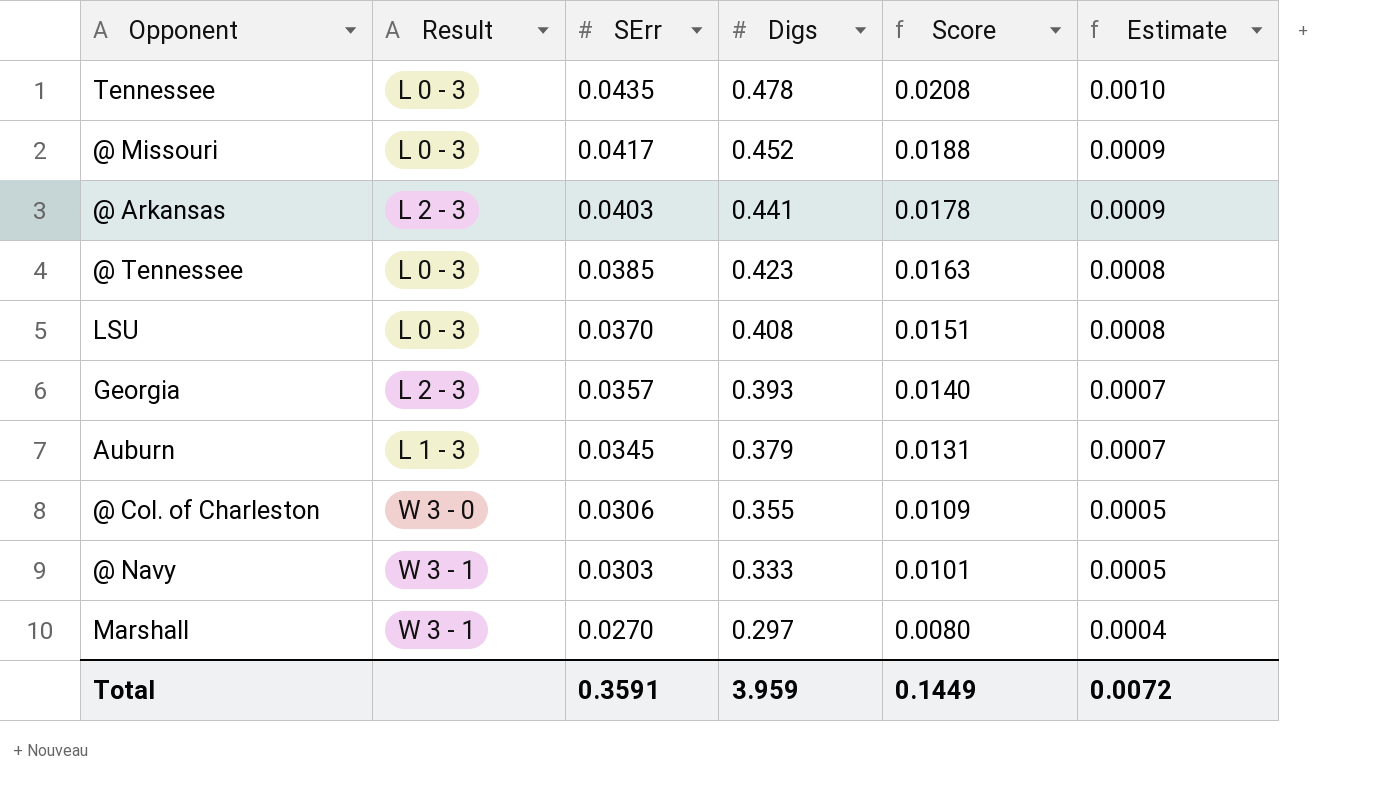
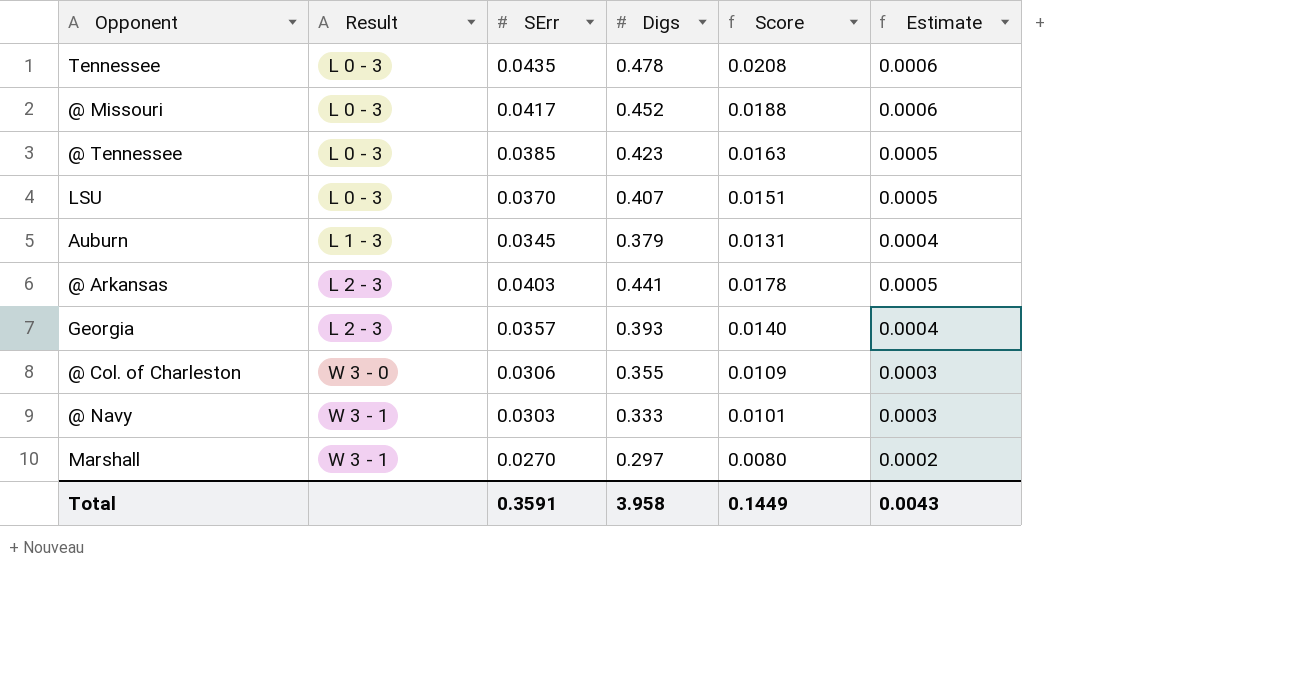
row order: SErr descending -> Result ascending
column Estimate | formula: [Score] * 0.05 -> [Score] * 0.03
LSU | Digs: 0.408 -> 0.407
Total | Digs: 3.959 -> 3.958
Total | Estimate: 0.0072 -> 0.0043

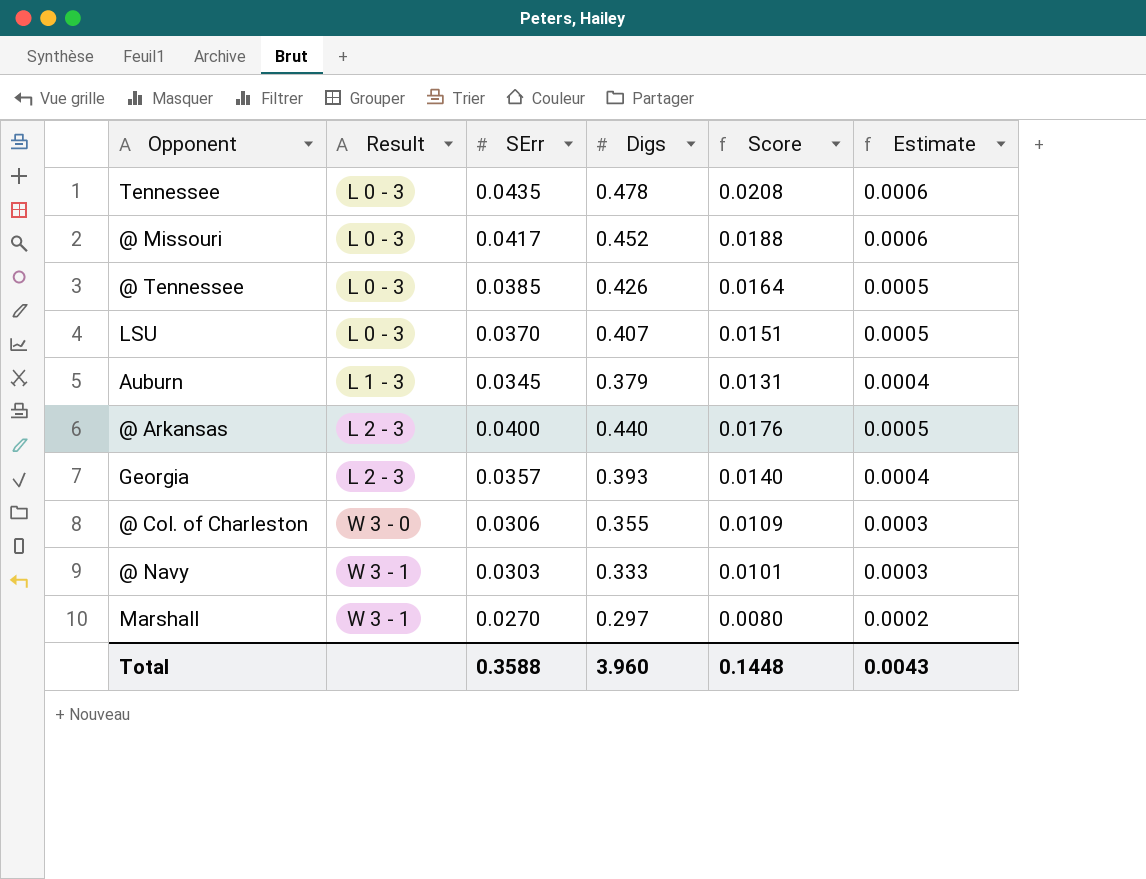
@ Tennessee | Digs: 0.423 -> 0.426
@ Tennessee | Score: 0.0163 -> 0.0164
@ Arkansas | SErr: 0.0403 -> 0.0400
@ Arkansas | Digs: 0.441 -> 0.440
@ Arkansas | Score: 0.0178 -> 0.0176
Total | SErr: 0.3591 -> 0.3588
Total | Digs: 3.958 -> 3.960
Total | Score: 0.1449 -> 0.1448

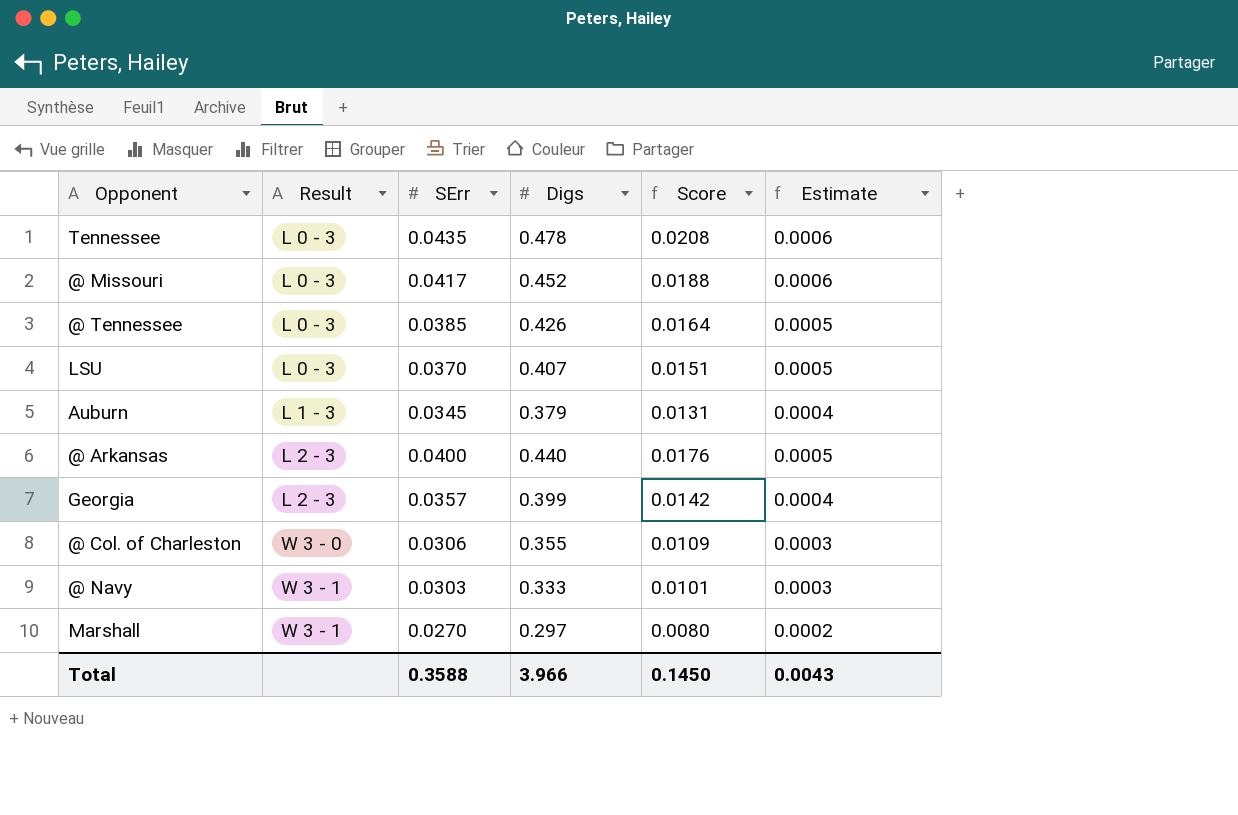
Georgia | Digs: 0.393 -> 0.399
Georgia | Score: 0.0140 -> 0.0142
Total | Digs: 3.960 -> 3.966
Total | Score: 0.1448 -> 0.1450

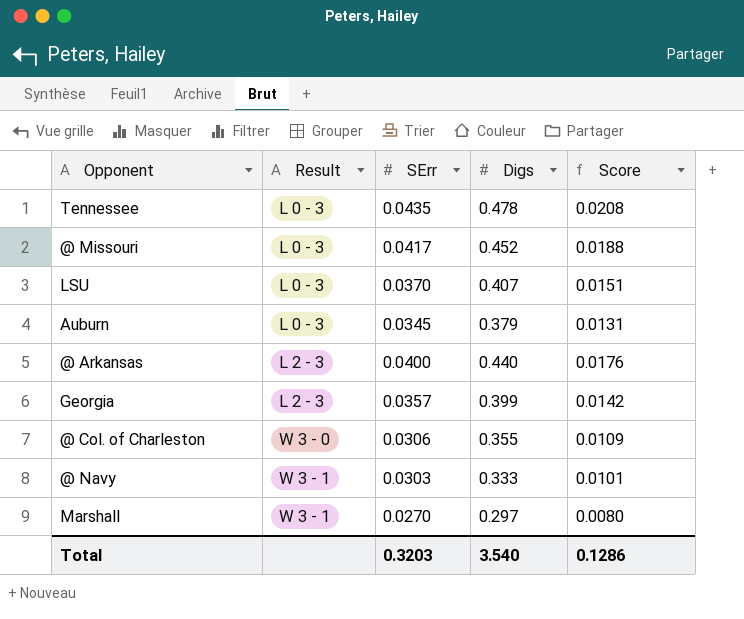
column Estimate | formula: [Score] * 0.03 -> none
row @ Tennessee: L 0 - 3 | 0.0385 | 0.426 | 0.0164 | 0.0005 -> none
Auburn | Result: L 1 - 3 -> L 0 - 3
Total | SErr: 0.3588 -> 0.3203
Total | Digs: 3.966 -> 3.540
Total | Score: 0.1450 -> 0.1286

